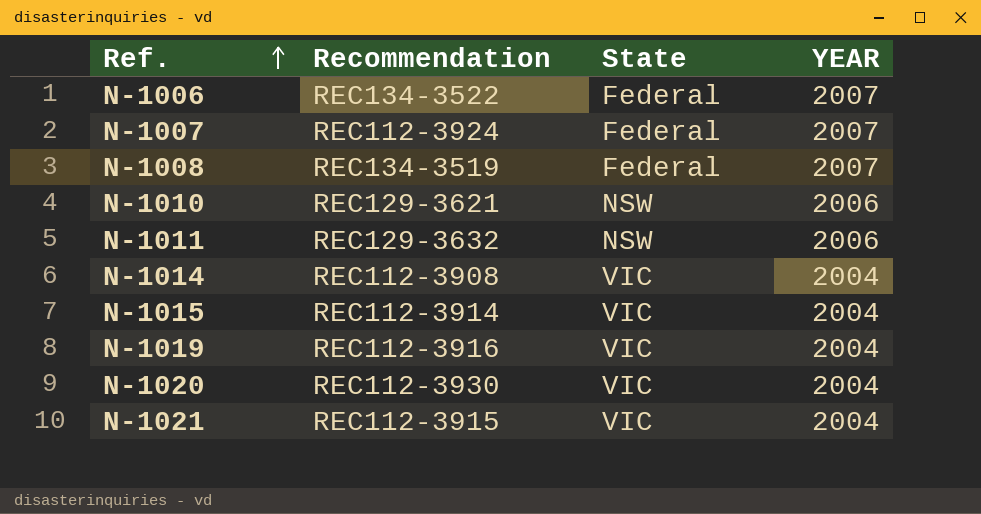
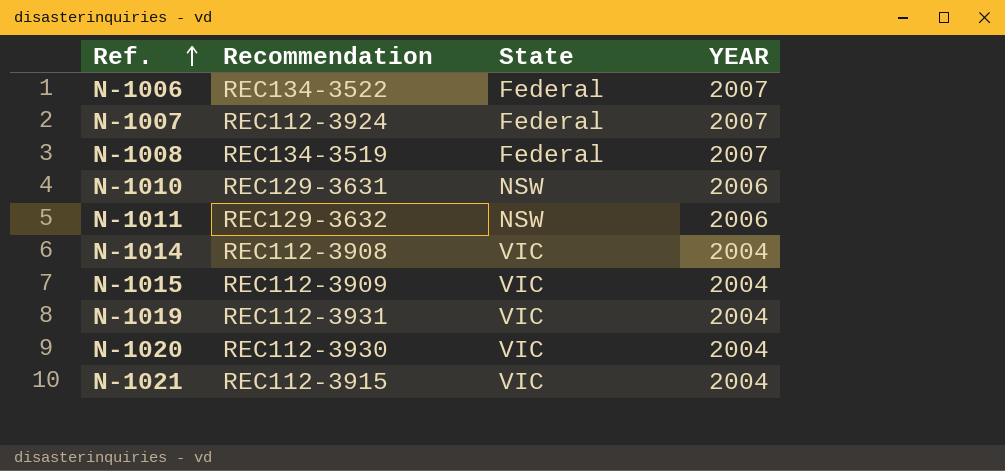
N-1010 | Recommendation: REC129-3621 -> REC129-3631
N-1015 | Recommendation: REC112-3914 -> REC112-3909
N-1019 | Recommendation: REC112-3916 -> REC112-3931

